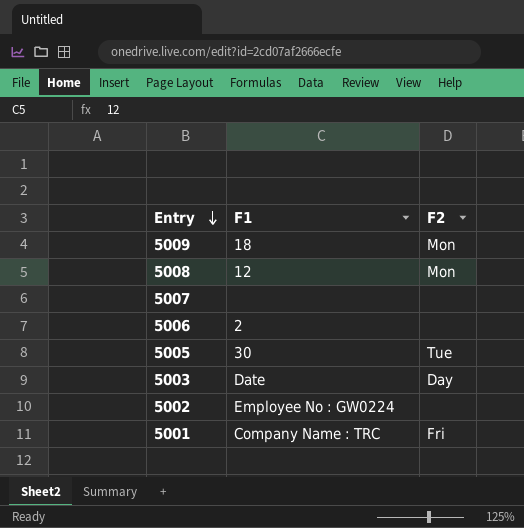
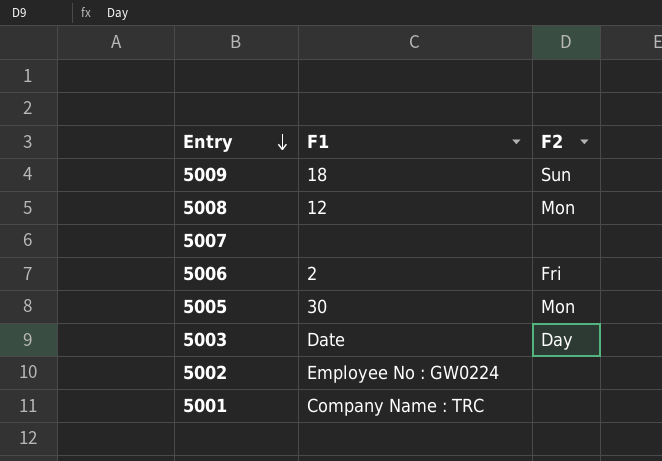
5009 | F2: Mon -> Sun
5006 | F2: none -> Fri
5005 | F2: Tue -> Mon
5001 | F2: Fri -> none

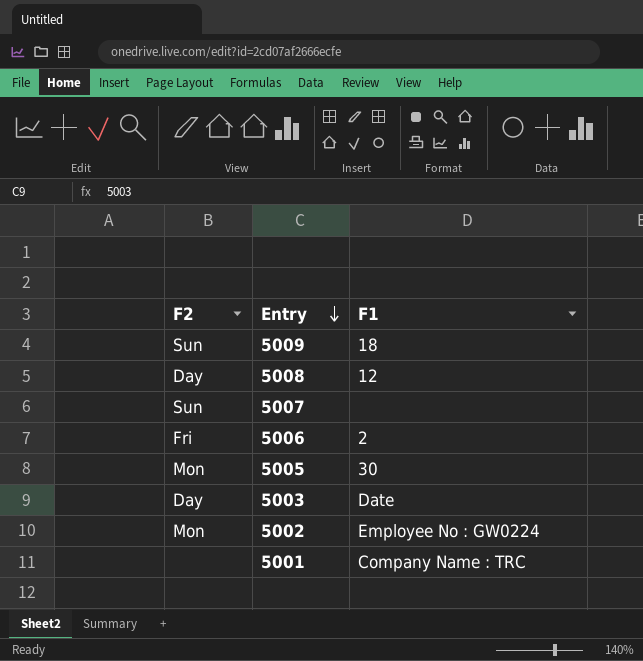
column F2 | position: 3 -> 1
5008 | F2: Mon -> Day
5007 | F2: none -> Sun
5002 | F2: none -> Mon

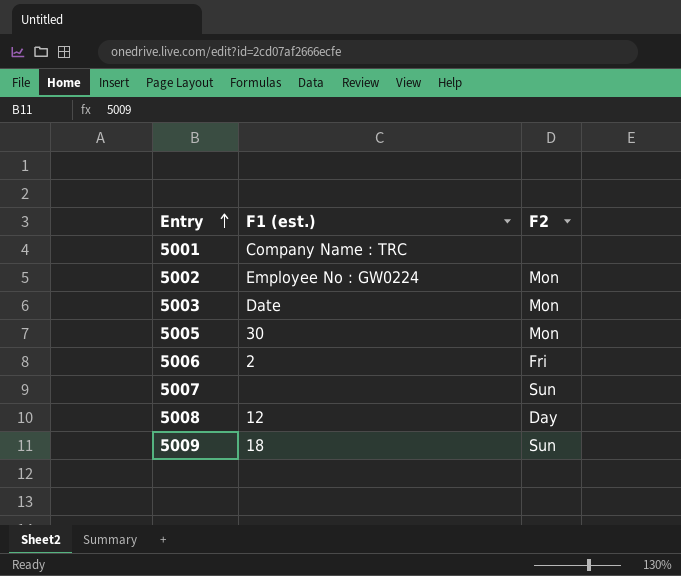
row order: Entry descending -> Entry ascending
column name: F1 -> F1 (est.)
column F2 | position: 1 -> 3
5003 | F2: Day -> Mon

